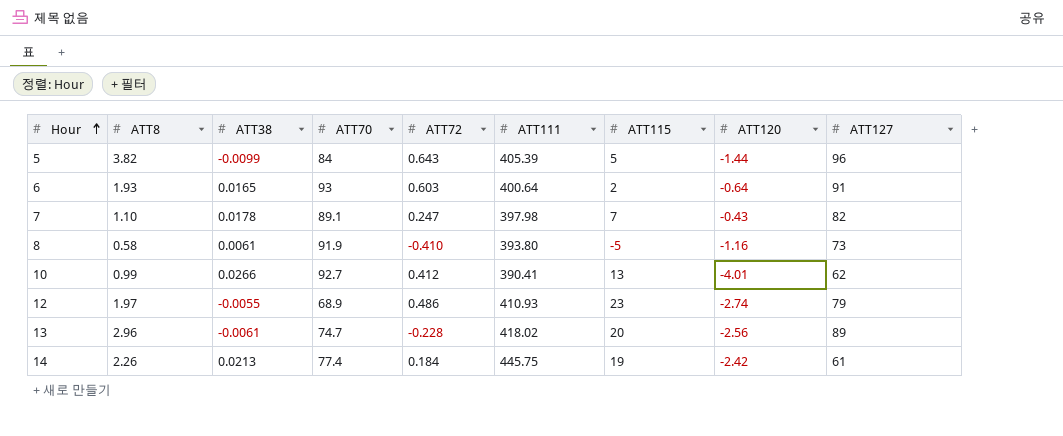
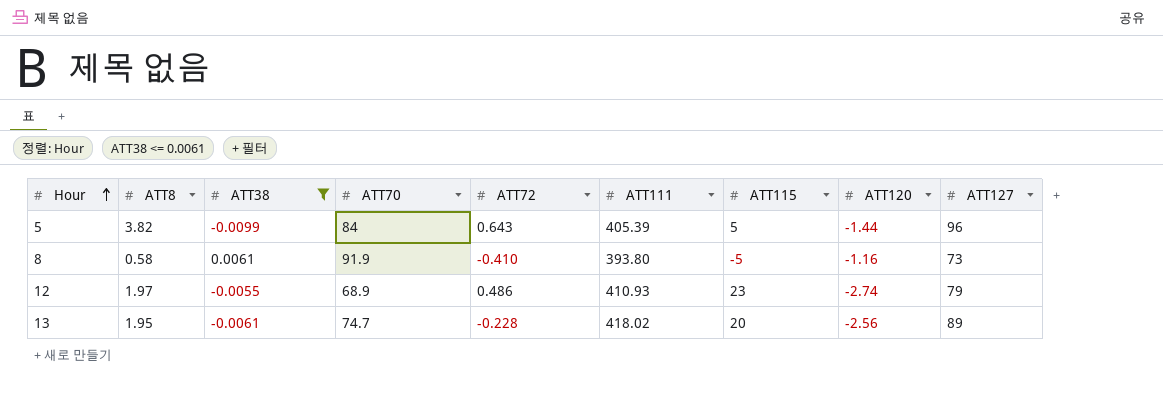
filter: none -> ATT38 <= 0.0061
13 | ATT8: 2.96 -> 1.95

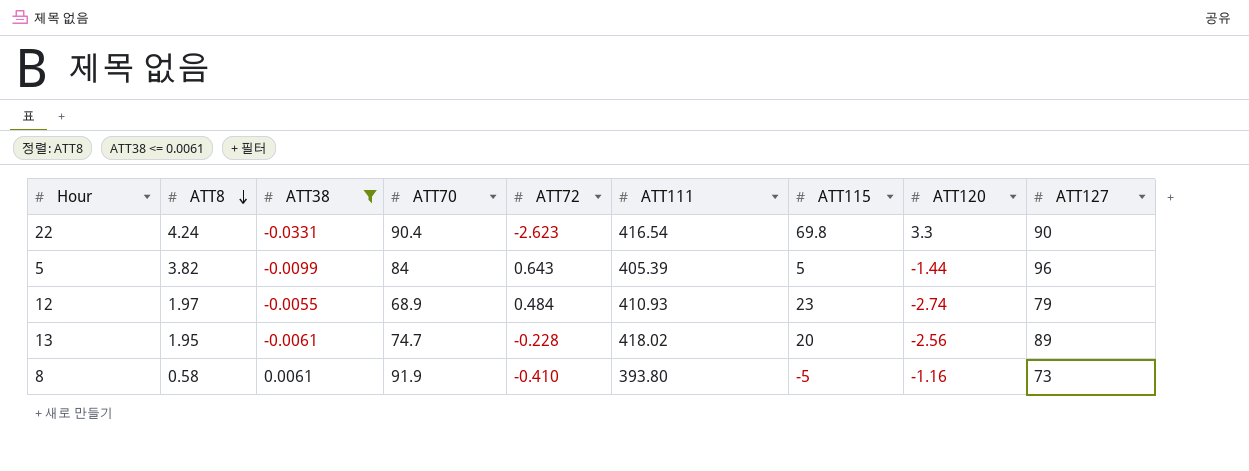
row order: Hour ascending -> ATT8 descending
row 22: none -> 4.24 | -0.0331 | 90.4 | -2.623 | 416.54 | 69.8 | 3.3 | 90
12 | ATT72: 0.486 -> 0.484

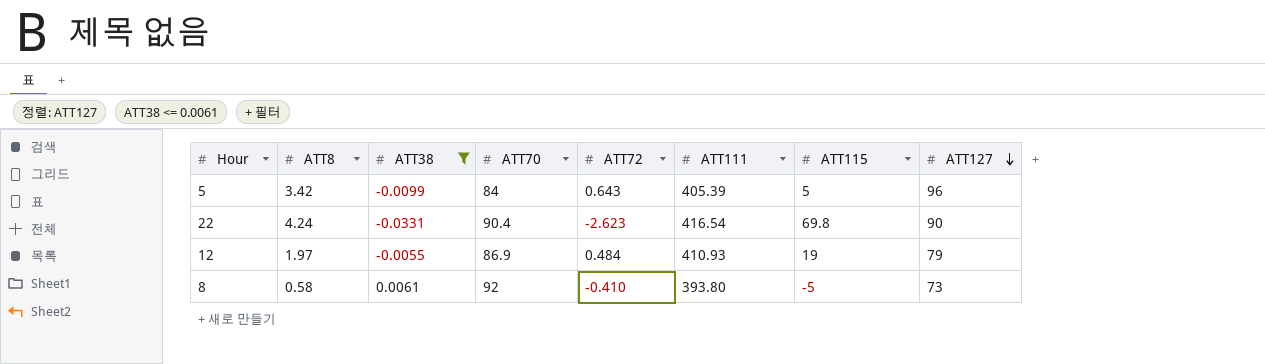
row order: ATT8 descending -> ATT127 descending
column ATT120 | position: 8 -> none
row 13: 1.95 | -0.0061 | 74.7 | -0.228 | 418.02 | 20 | -2.56 | 89 -> none
5 | ATT8: 3.82 -> 3.42
12 | ATT70: 68.9 -> 86.9
12 | ATT115: 23 -> 19
8 | ATT70: 91.9 -> 92

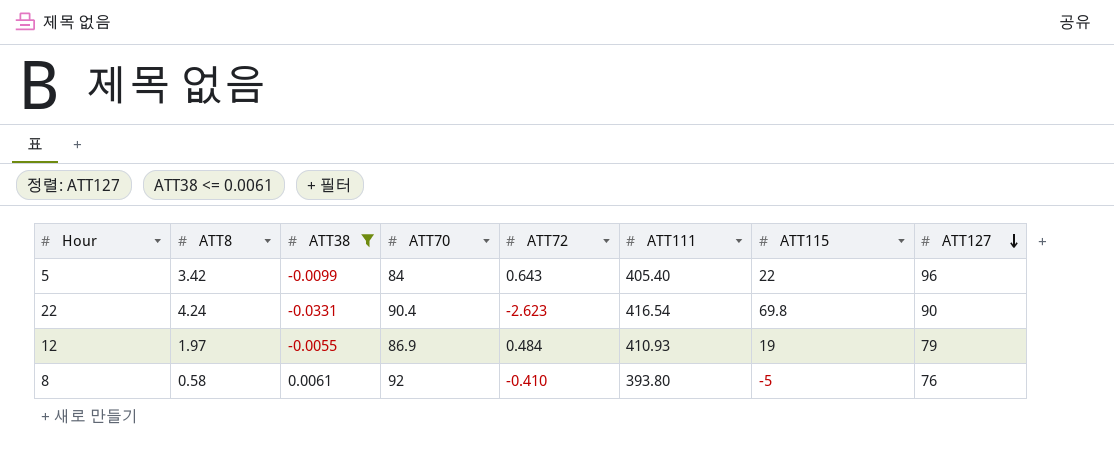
5 | ATT111: 405.39 -> 405.40
5 | ATT115: 5 -> 22
8 | ATT127: 73 -> 76

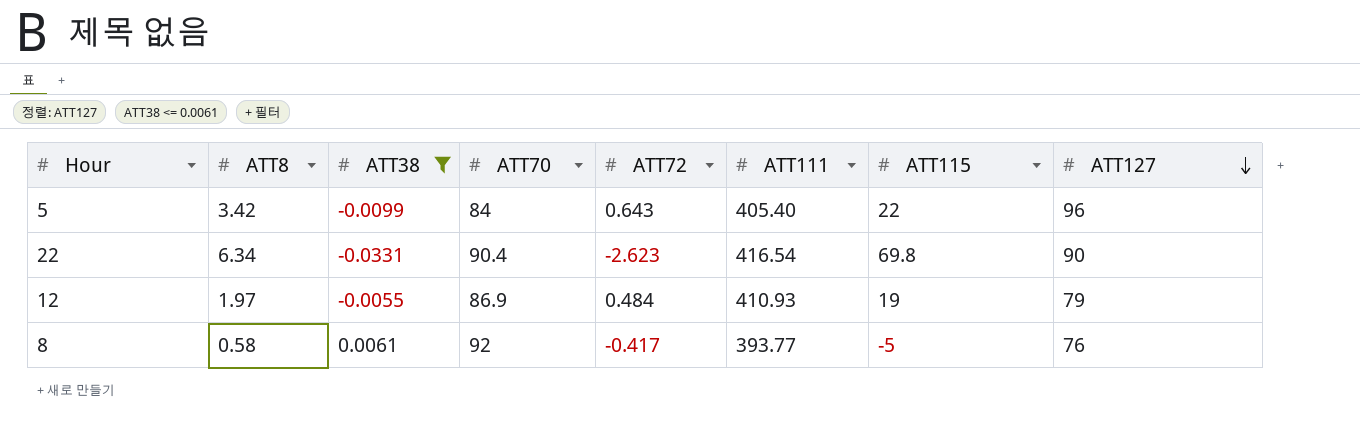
22 | ATT8: 4.24 -> 6.34
8 | ATT72: -0.410 -> -0.417
8 | ATT111: 393.80 -> 393.77

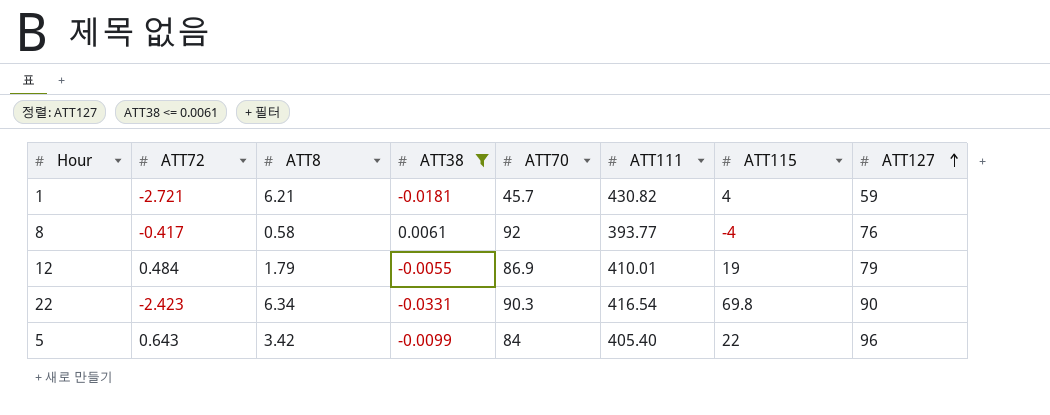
row order: ATT127 descending -> ATT127 ascending
column ATT72 | position: 5 -> 2
row 1: none -> -2.721 | 6.21 | -0.0181 | 45.7 | 430.82 | 4 | 59
8 | ATT115: -5 -> -4
12 | ATT8: 1.97 -> 1.79
12 | ATT111: 410.93 -> 410.01
22 | ATT72: -2.623 -> -2.423
22 | ATT70: 90.4 -> 90.3

